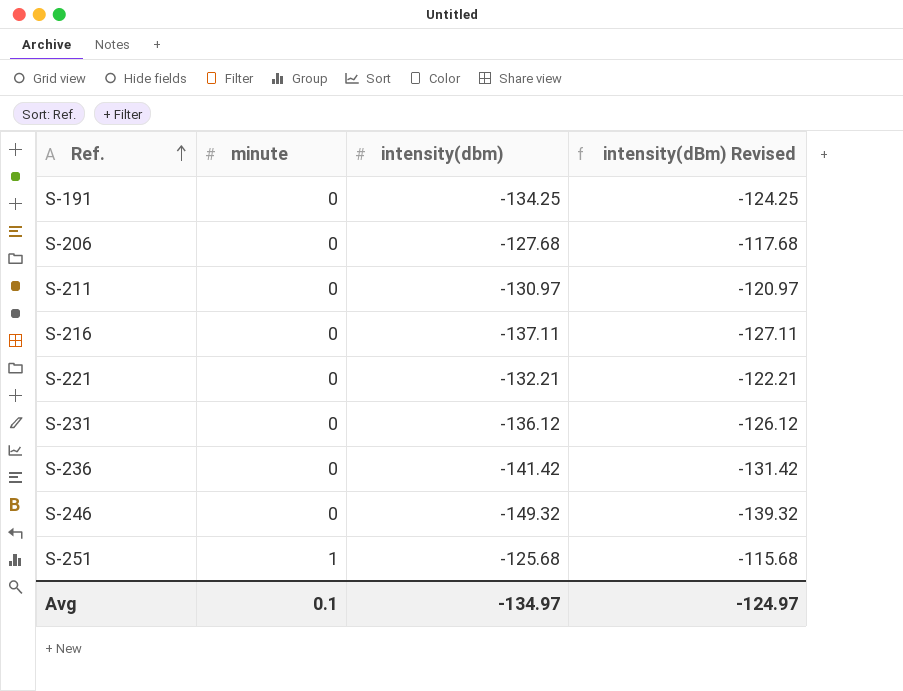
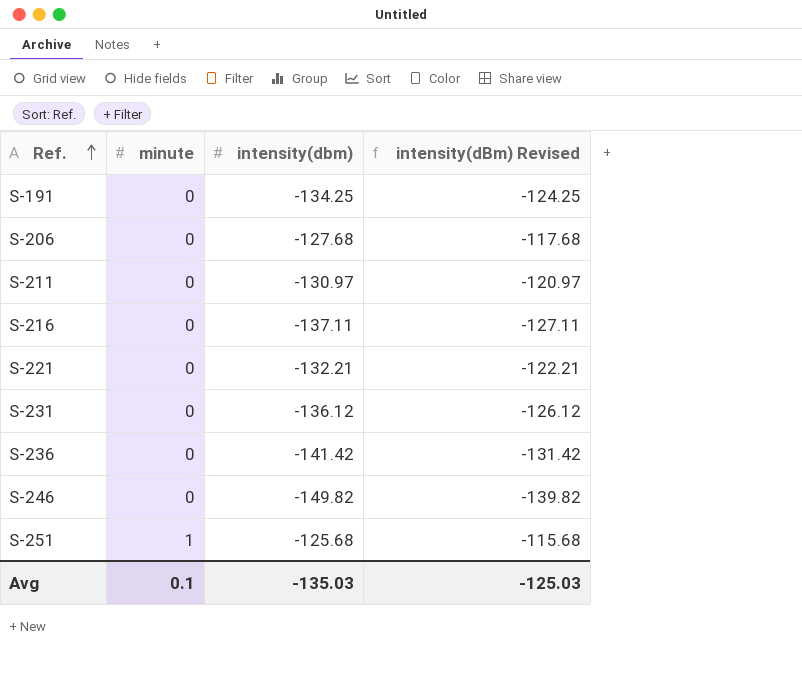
S-246 | intensity(dbm): -149.32 -> -149.82
S-246 | intensity(dBm) Revised: -139.32 -> -139.82
Avg | intensity(dbm): -134.97 -> -135.03
Avg | intensity(dBm) Revised: -124.97 -> -125.03

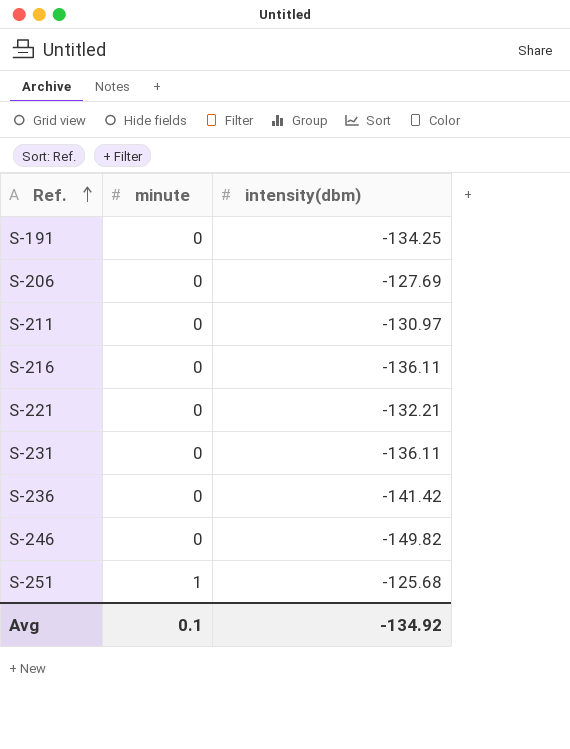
column intensity(dBm) Revised | formula: [intensity(dbm)] + 10 -> none
S-206 | intensity(dbm): -127.68 -> -127.69
S-216 | intensity(dbm): -137.11 -> -136.11
S-231 | intensity(dbm): -136.12 -> -136.11
Avg | intensity(dbm): -135.03 -> -134.92

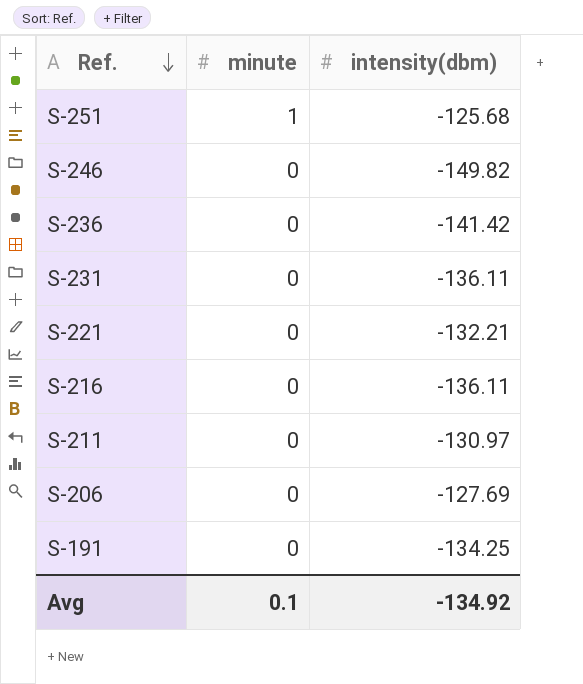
row order: Ref. ascending -> Ref. descending

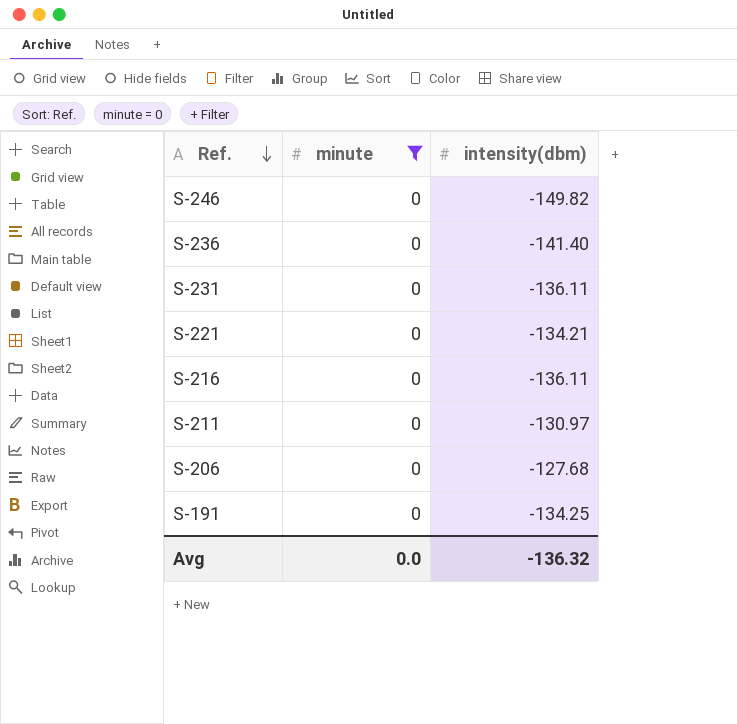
filter: none -> minute = 0
S-236 | intensity(dbm): -141.42 -> -141.40
S-221 | intensity(dbm): -132.21 -> -134.21
S-206 | intensity(dbm): -127.69 -> -127.68
Avg | minute: 0.1 -> 0.0
Avg | intensity(dbm): -134.92 -> -136.32

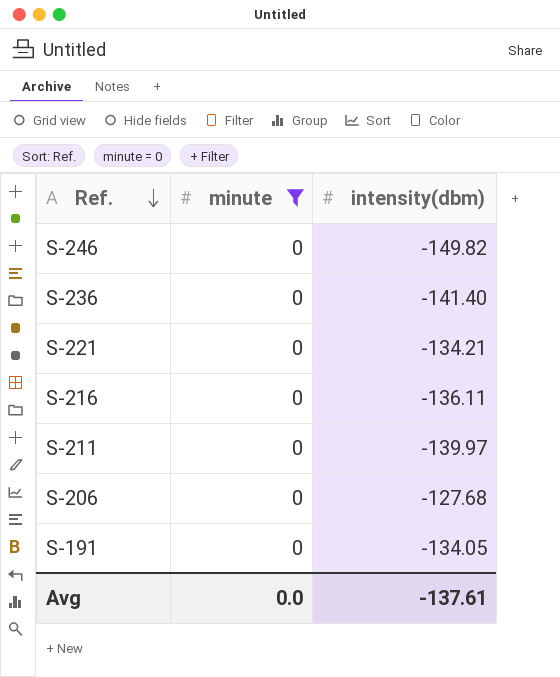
row S-231: 0 | -136.11 -> none
S-211 | intensity(dbm): -130.97 -> -139.97
S-191 | intensity(dbm): -134.25 -> -134.05
Avg | intensity(dbm): -136.32 -> -137.61

